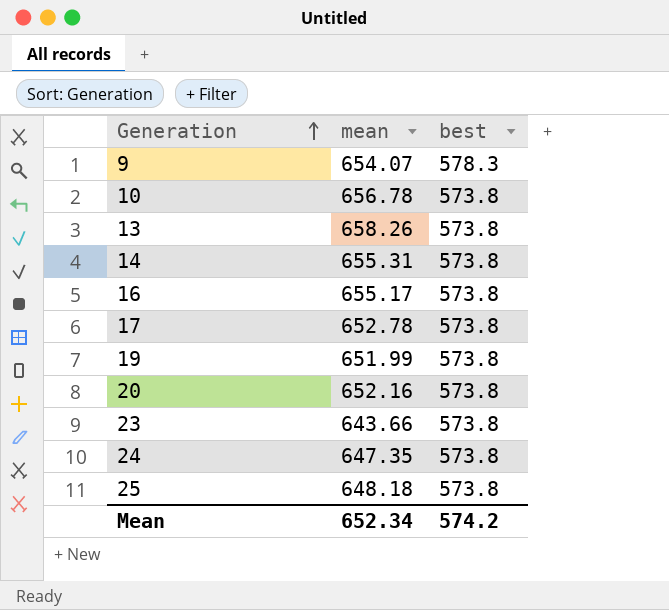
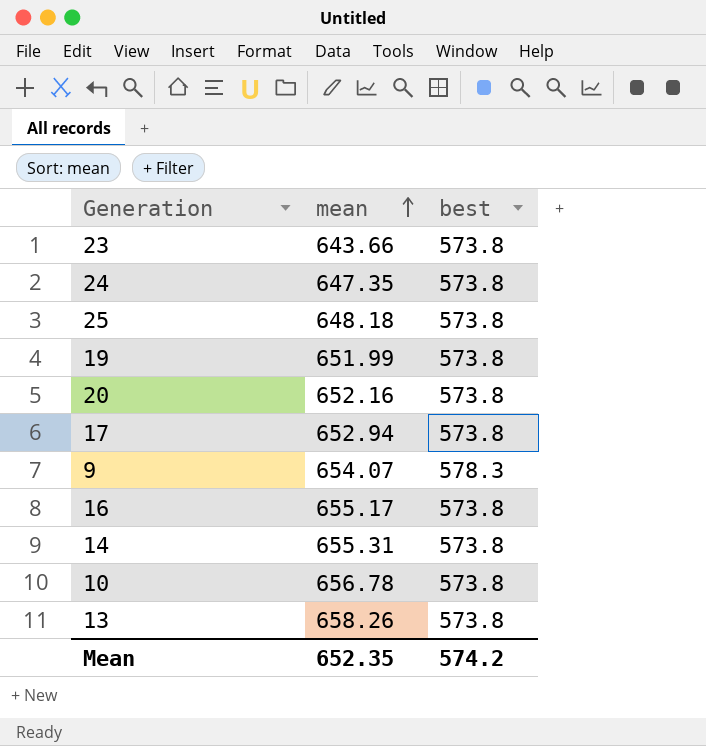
row order: Generation ascending -> mean ascending
17 | mean: 652.78 -> 652.94
Mean | mean: 652.34 -> 652.35

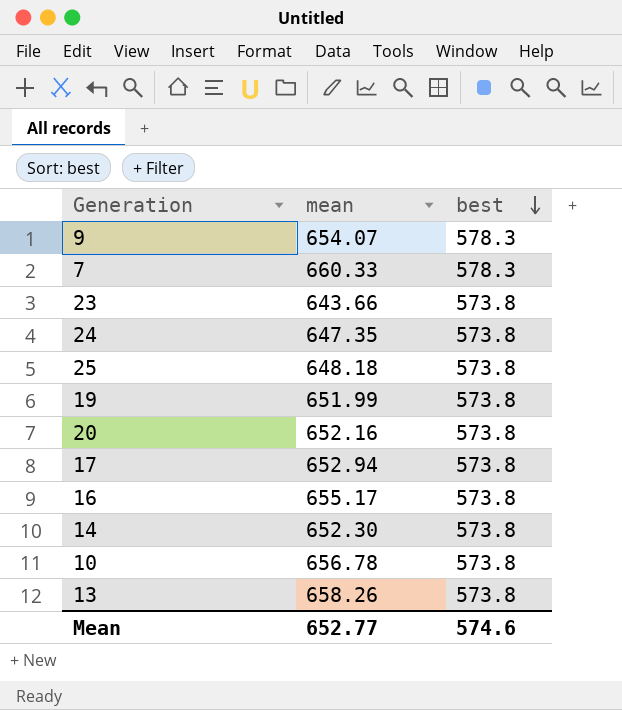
row order: mean ascending -> best descending
row 7: none -> 660.33 | 578.3
14 | mean: 655.31 -> 652.30
Mean | mean: 652.35 -> 652.77
Mean | best: 574.2 -> 574.6

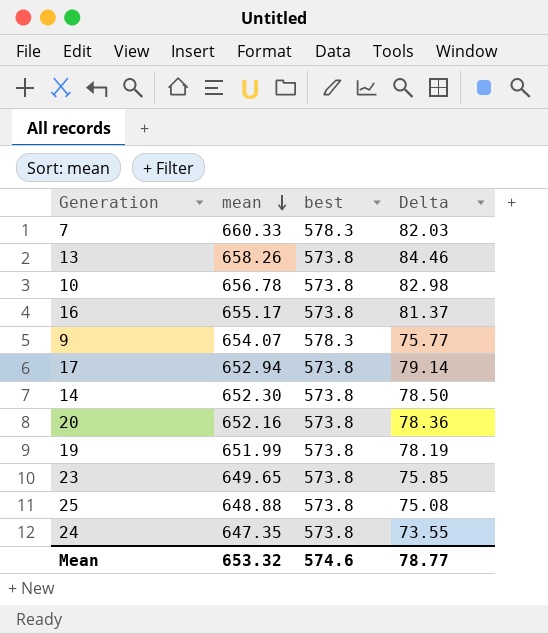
row order: best descending -> mean descending
column Delta | formula: none -> [mean] - [best]
23 | mean: 643.66 -> 649.65
25 | mean: 648.18 -> 648.88
Mean | mean: 652.77 -> 653.32

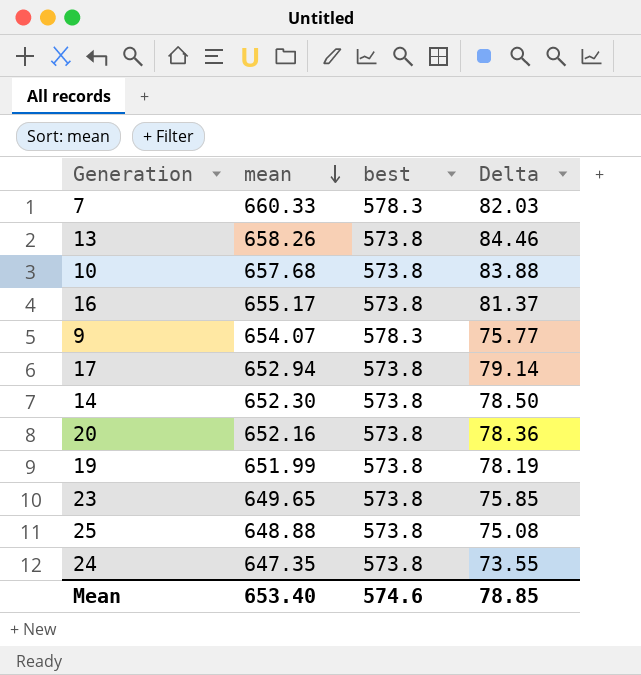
10 | mean: 656.78 -> 657.68
10 | Delta: 82.98 -> 83.88
Mean | mean: 653.32 -> 653.40
Mean | Delta: 78.77 -> 78.85

